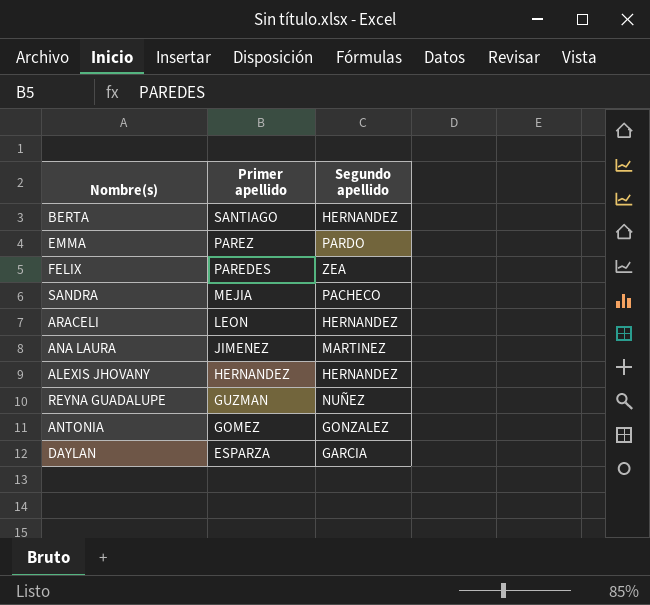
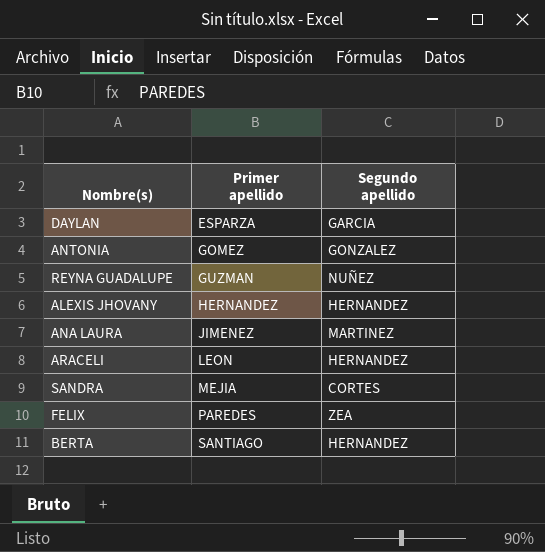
row order: Primer apellido descending -> Primer apellido ascending
row EMMA: PAREZ | PARDO -> none
SANDRA | Segundo apellido: PACHECO -> CORTES

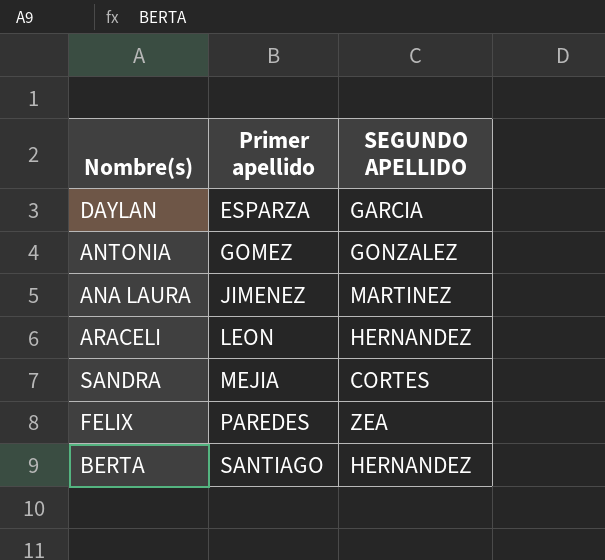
column name: Segundo apellido -> SEGUNDO APELLIDO
row REYNA GUADALUPE: GUZMAN | NUÑEZ -> none
row ALEXIS JHOVANY: HERNANDEZ | HERNANDEZ -> none

